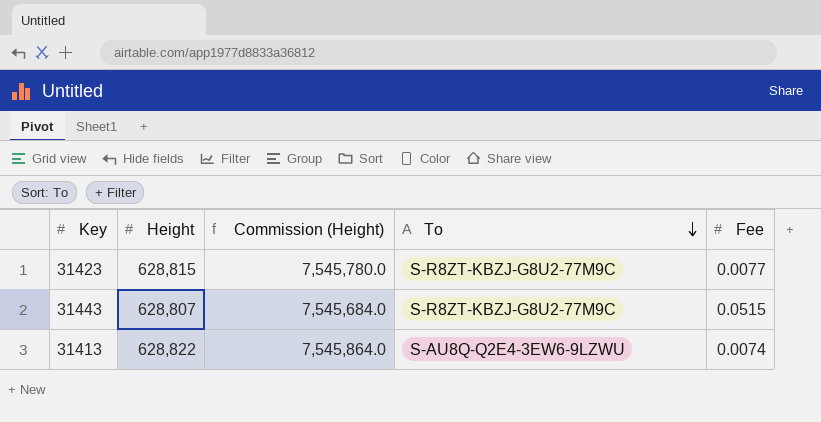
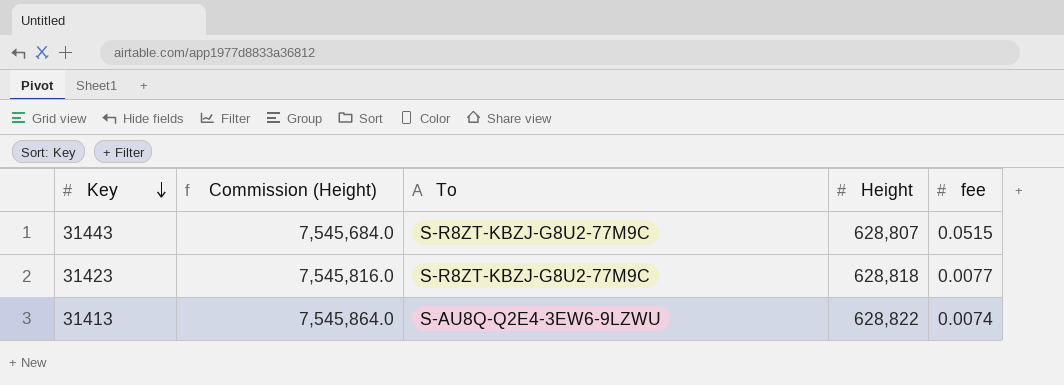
row order: To descending -> Key descending
column Height | position: 2 -> 4
column name: Fee -> fee
31423 | Commission (Height): 7,545,780.0 -> 7,545,816.0
31423 | Height: 628,815 -> 628,818

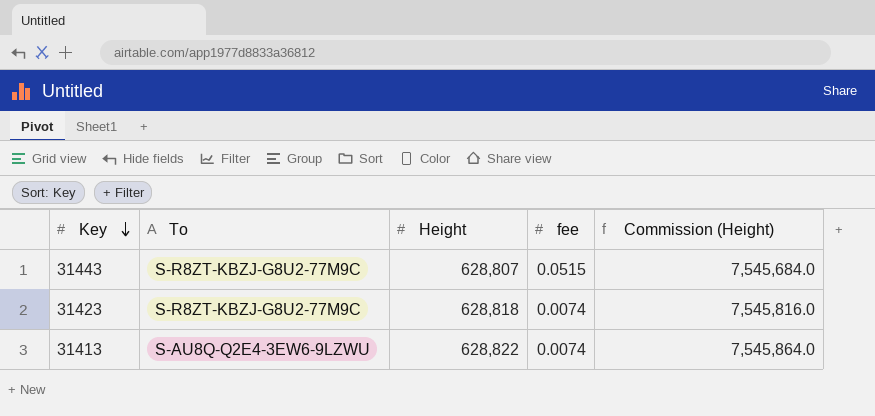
column Commission (Height) | position: 2 -> 5
31423 | fee: 0.0077 -> 0.0074

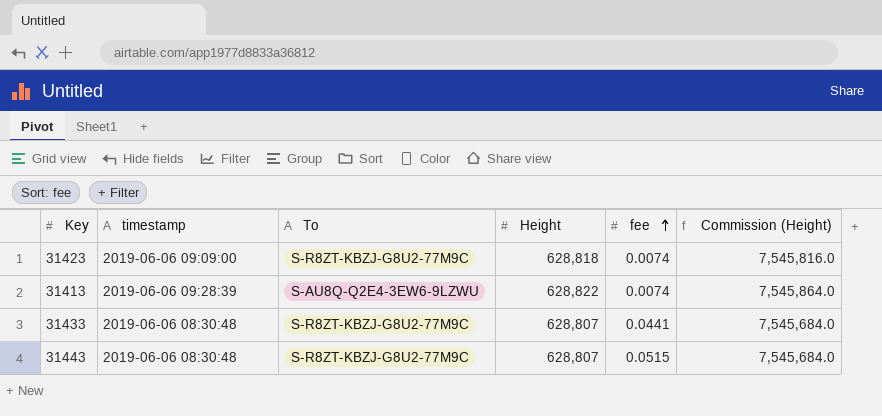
row order: Key descending -> fee ascending
column timestamp | position: none -> 2
row 31433: none -> 2019-06-06 08:30:48 | S-R8ZT-KBZJ-G8U2-77M9C | 628,807 | 0.0441 | 7,545,684.0

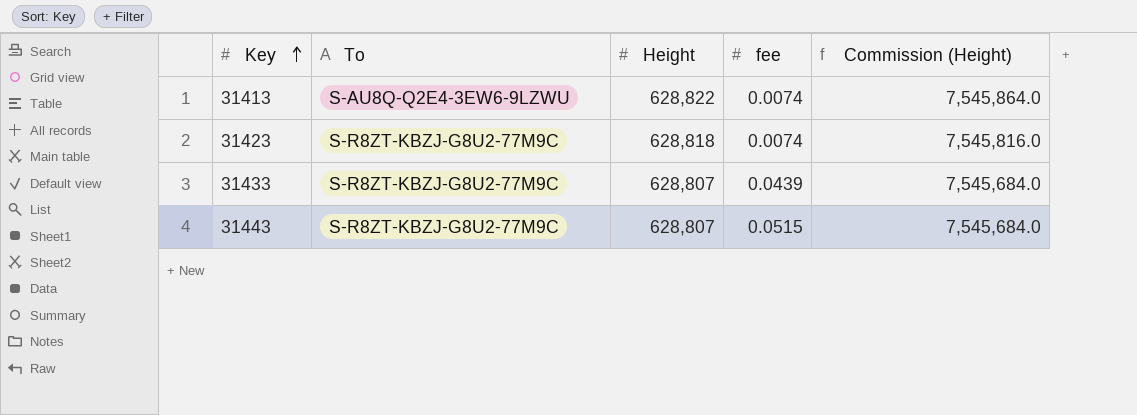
row order: fee ascending -> Key ascending
column timestamp | position: 2 -> none
31433 | fee: 0.0441 -> 0.0439

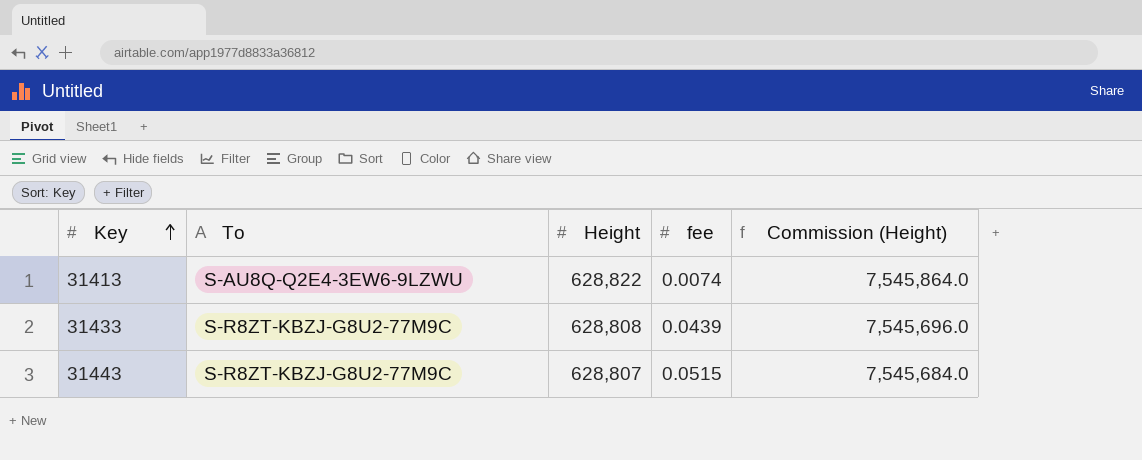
row 31423: S-R8ZT-KBZJ-G8U2-77M9C | 628,818 | 0.0074 | 7,545,816.0 -> none
31433 | Height: 628,807 -> 628,808
31433 | Commission (Height): 7,545,684.0 -> 7,545,696.0

